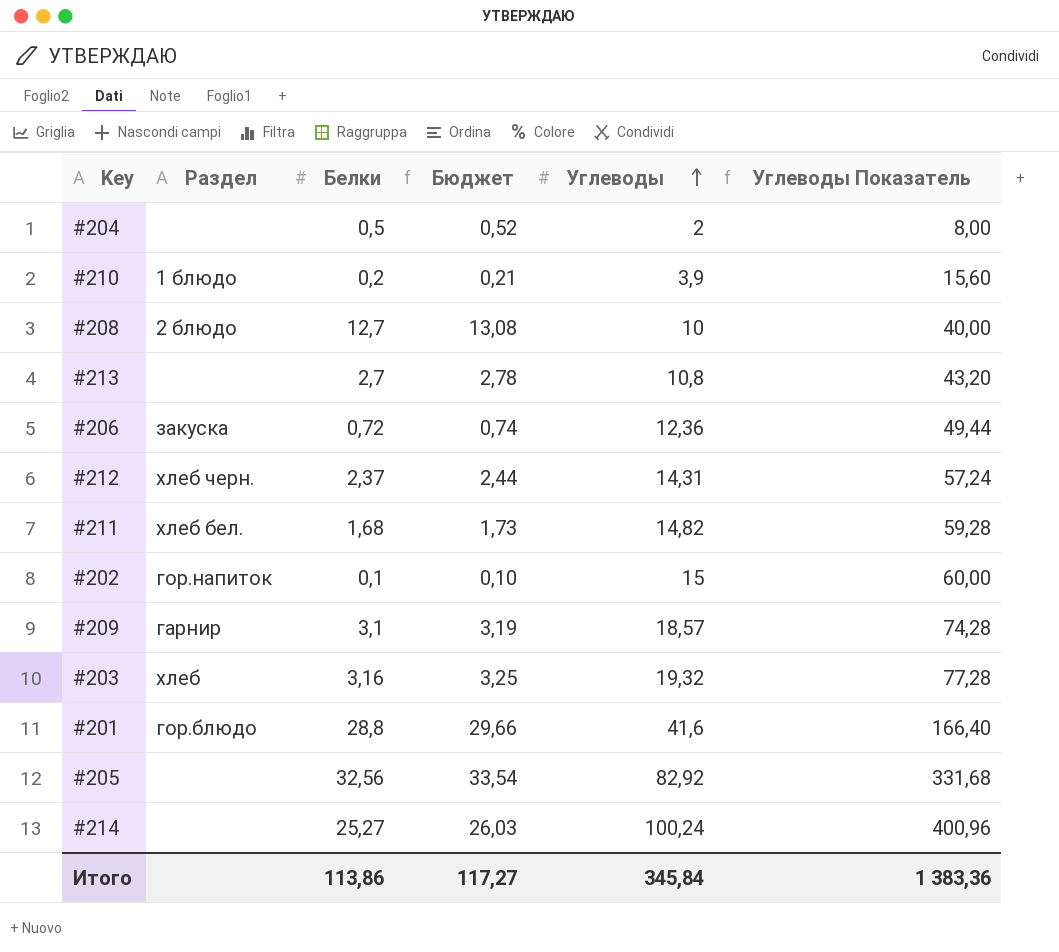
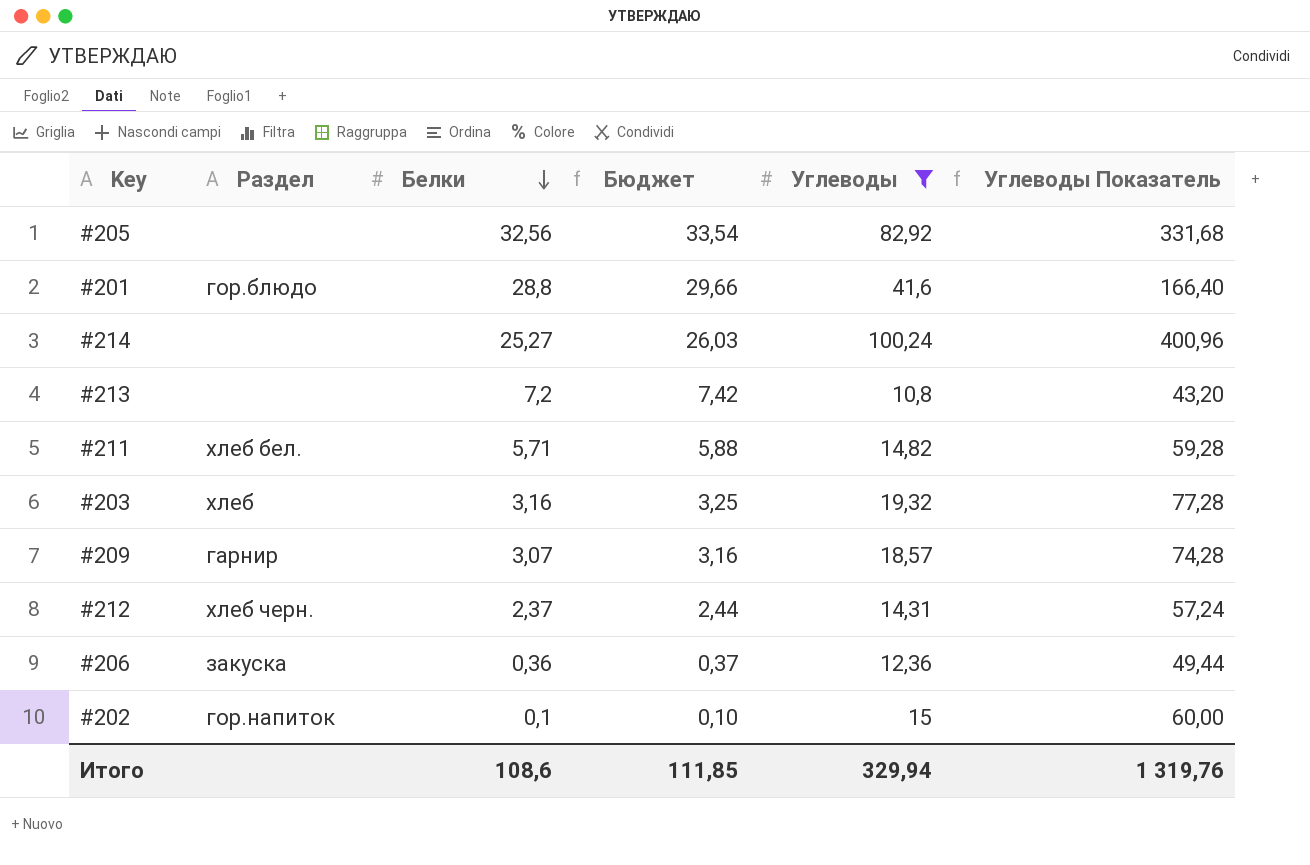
filter: none -> Углеводы >= 10,8
row order: Углеводы ascending -> Белки descending
#213 | Белки: 2,7 -> 7,2
#213 | Бюджет: 2,78 -> 7,42
#211 | Белки: 1,68 -> 5,71
#211 | Бюджет: 1,73 -> 5,88
#209 | Белки: 3,1 -> 3,07
#209 | Бюджет: 3,19 -> 3,16
#206 | Белки: 0,72 -> 0,36
#206 | Бюджет: 0,74 -> 0,37
Итого | Белки: 113,86 -> 108,6
Итого | Бюджет: 117,27 -> 111,85
Итого | Углеводы: 345,84 -> 329,94
Итого | Углеводы Показатель: 1 383,36 -> 1 319,76

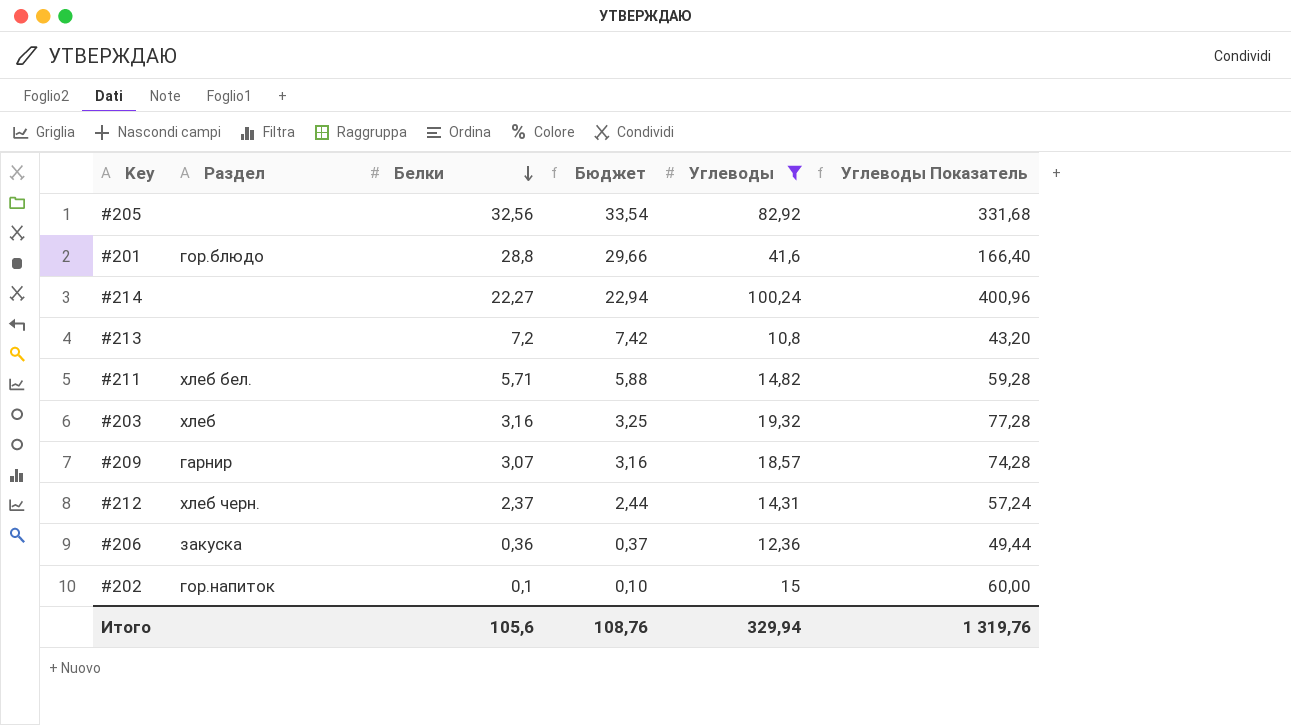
#214 | Белки: 25,27 -> 22,27
#214 | Бюджет: 26,03 -> 22,94
Итого | Белки: 108,6 -> 105,6
Итого | Бюджет: 111,85 -> 108,76

